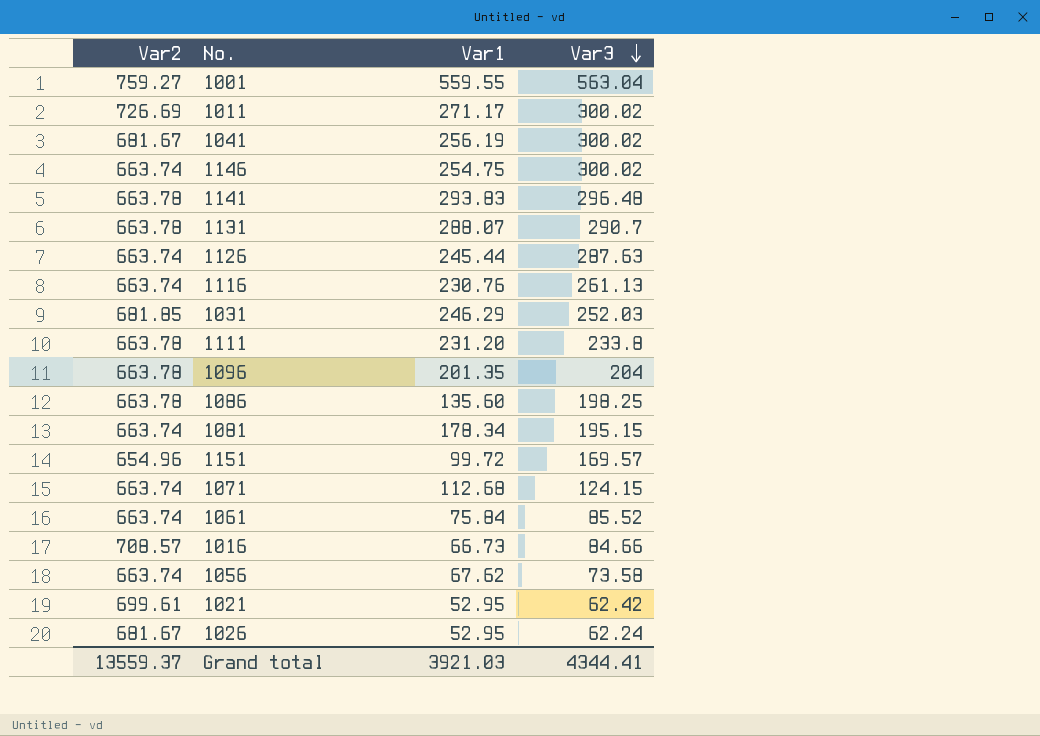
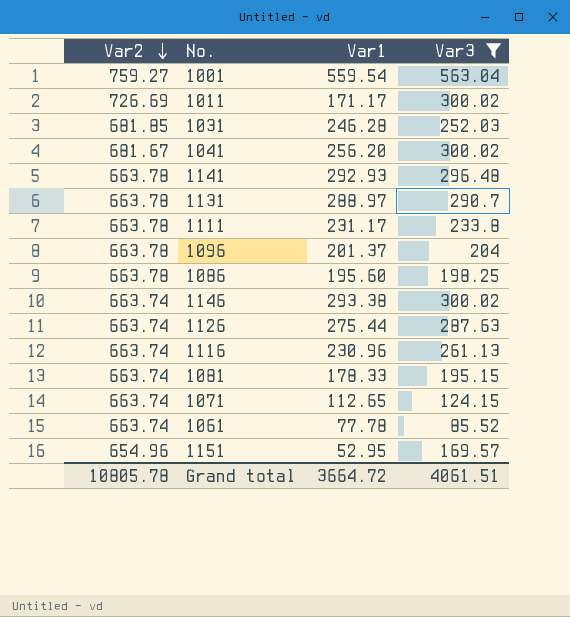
filter: none -> Var3 >= 85.52
row order: Var3 descending -> Var2 descending
1001 | Var1: 559.55 -> 559.54
1011 | Var1: 271.17 -> 171.17
1031 | Var1: 246.29 -> 246.28
1041 | Var1: 256.19 -> 256.20
1141 | Var1: 293.83 -> 292.93
1131 | Var1: 288.07 -> 288.97
1111 | Var1: 231.20 -> 231.17
1096 | Var1: 201.35 -> 201.37
1086 | Var1: 135.60 -> 195.60
1146 | Var1: 254.75 -> 293.38
1126 | Var1: 245.44 -> 275.44
1116 | Var1: 230.76 -> 230.96
1081 | Var1: 178.34 -> 178.33
1071 | Var1: 112.68 -> 112.65
1061 | Var1: 75.84 -> 77.78
1151 | Var1: 99.72 -> 52.95
Grand total | Var2: 13559.37 -> 10805.78
Grand total | Var1: 3921.03 -> 3664.72
Grand total | Var3: 4344.41 -> 4061.51

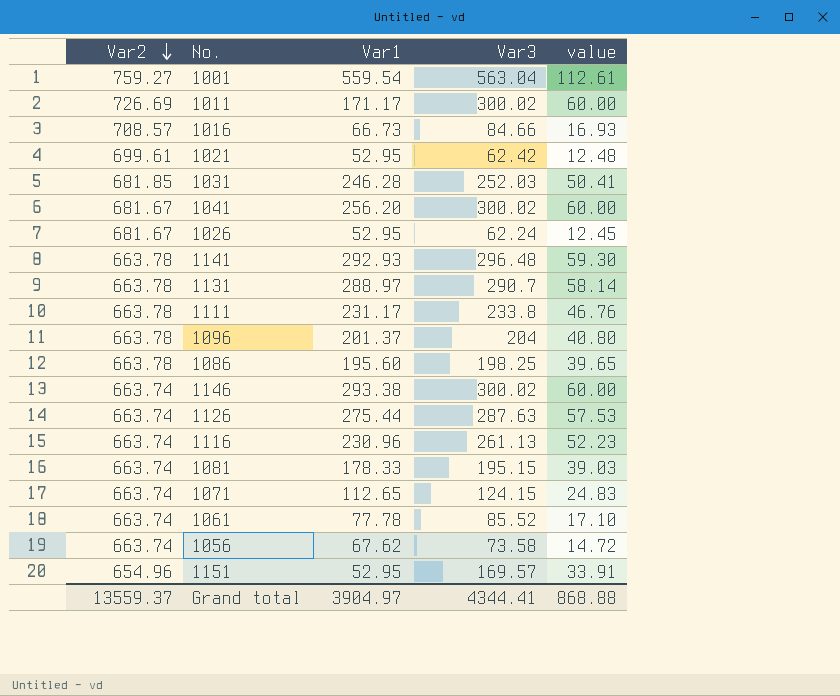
filter: Var3 >= 85.52 -> none
column value | formula: none -> [Var3] * 0.2
Grand total | Var2: 10805.78 -> 13559.37
Grand total | Var1: 3664.72 -> 3904.97
Grand total | Var3: 4061.51 -> 4344.41

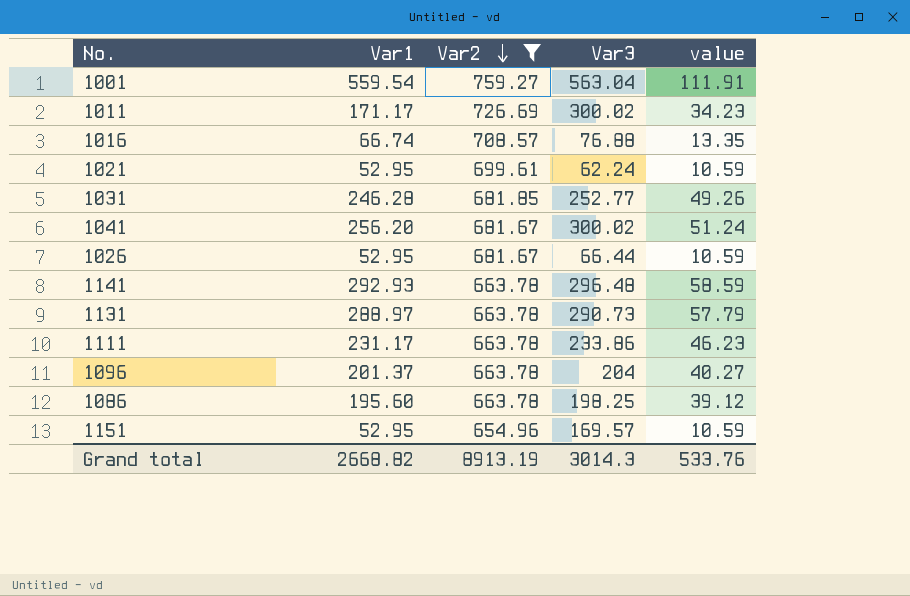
filter: none -> Var2 != 663.74
column Var2 | position: 1 -> 3
column value | formula: [Var3] * 0.2 -> [Var1] * 0.2
1016 | Var1: 66.73 -> 66.74
1016 | Var3: 84.66 -> 76.88
1021 | Var3: 62.42 -> 62.24
1031 | Var3: 252.03 -> 252.77
1026 | Var3: 62.24 -> 66.44
1131 | Var3: 290.7 -> 290.73
1111 | Var3: 233.8 -> 233.86
Grand total | Var1: 3904.97 -> 2668.82
Grand total | Var2: 13559.37 -> 8913.19
Grand total | Var3: 4344.41 -> 3014.3
Grand total | value: 868.88 -> 533.76

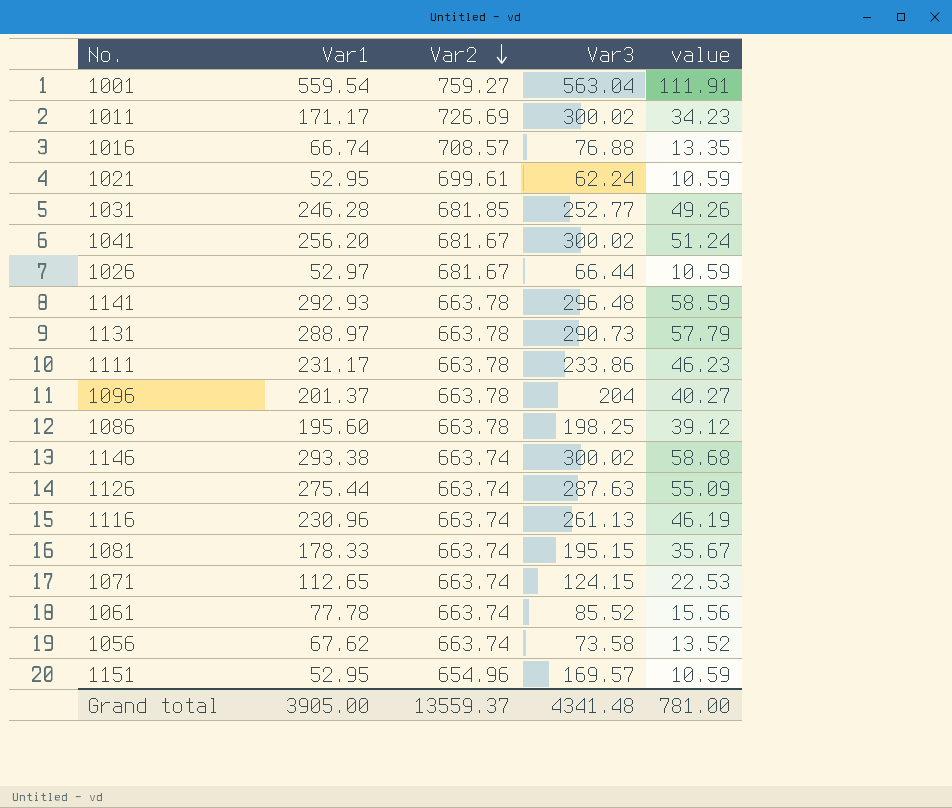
filter: Var2 != 663.74 -> none
1026 | Var1: 52.95 -> 52.97
Grand total | Var1: 2668.82 -> 3905.00
Grand total | Var2: 8913.19 -> 13559.37
Grand total | Var3: 3014.3 -> 4341.48
Grand total | value: 533.76 -> 781.00

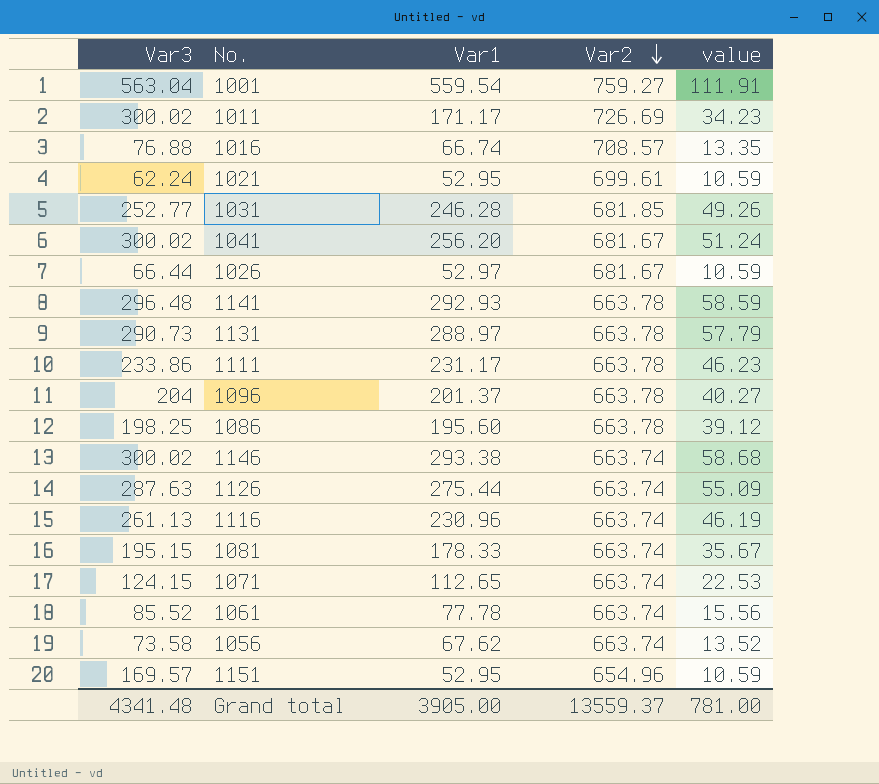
column Var3 | position: 4 -> 1

